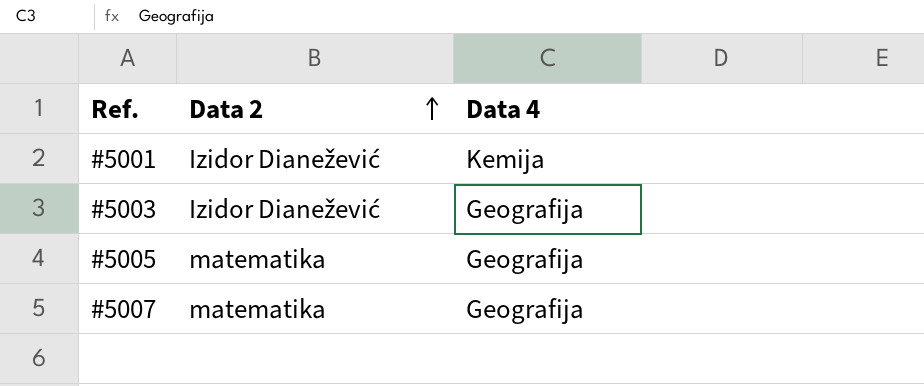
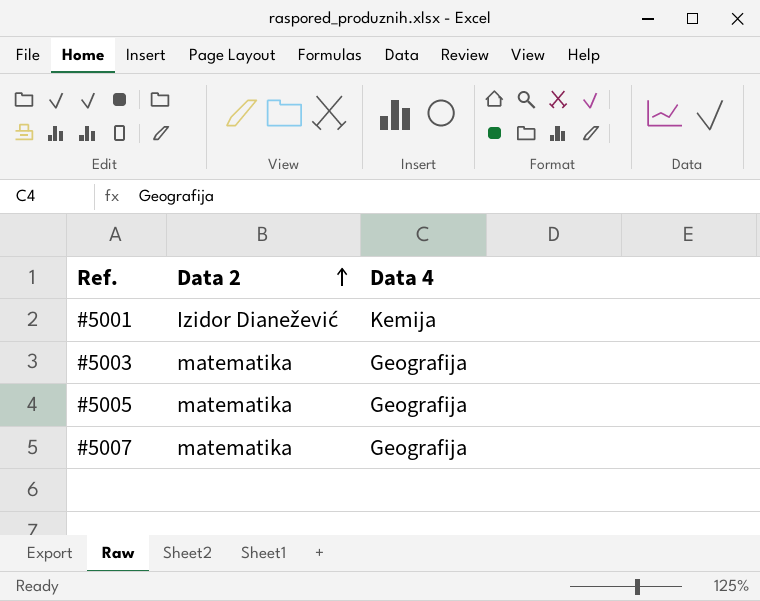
#5003 | Data 2: Izidor Dianežević -> matematika

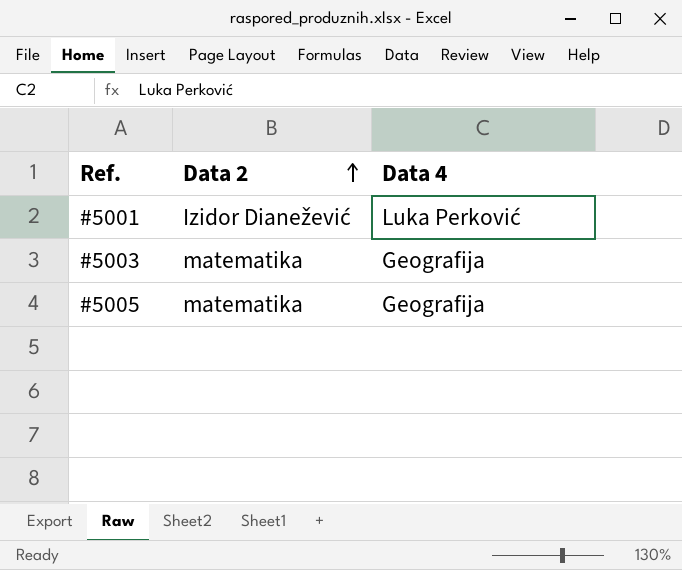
row #5007: matematika | Geografija -> none
#5001 | Data 4: Kemija -> Luka Perković

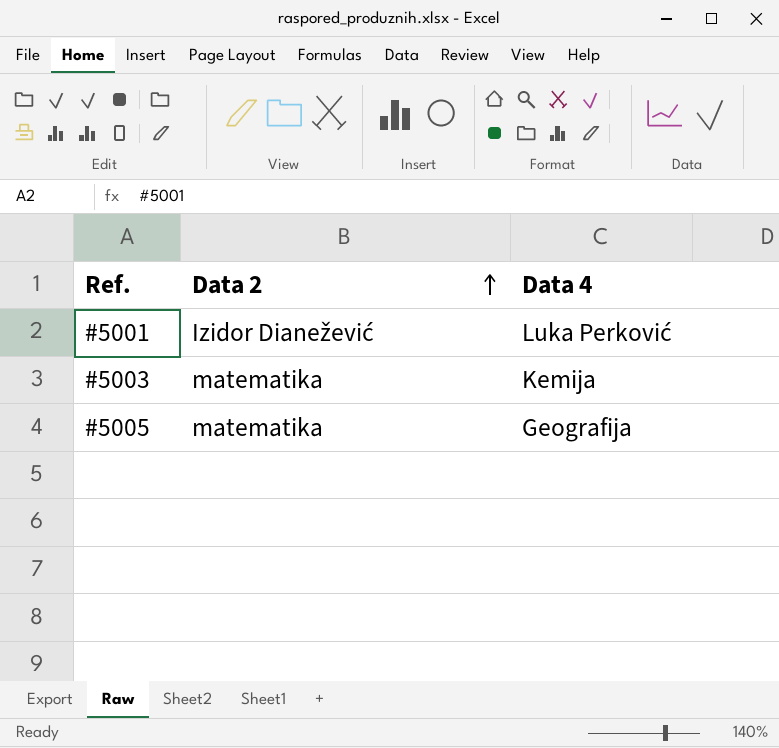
#5003 | Data 4: Geografija -> Kemija

